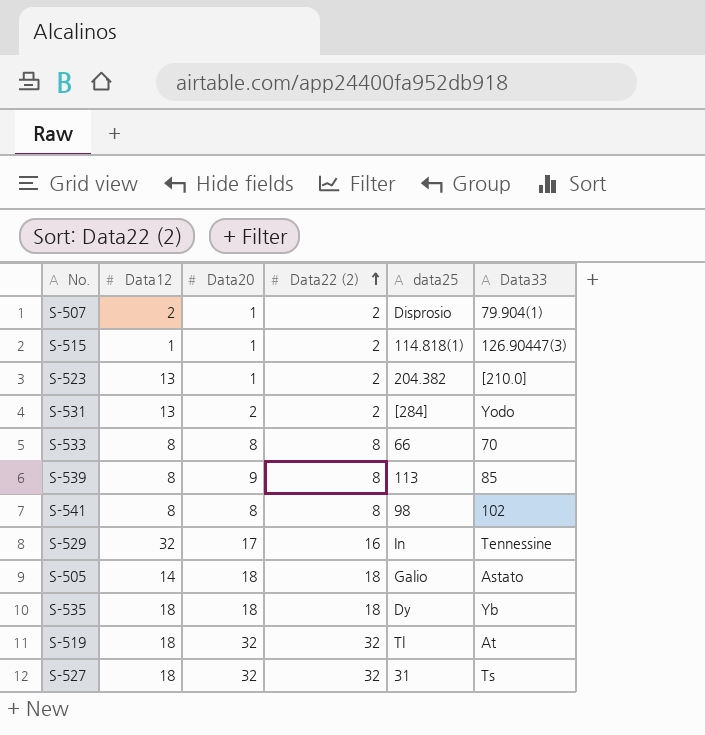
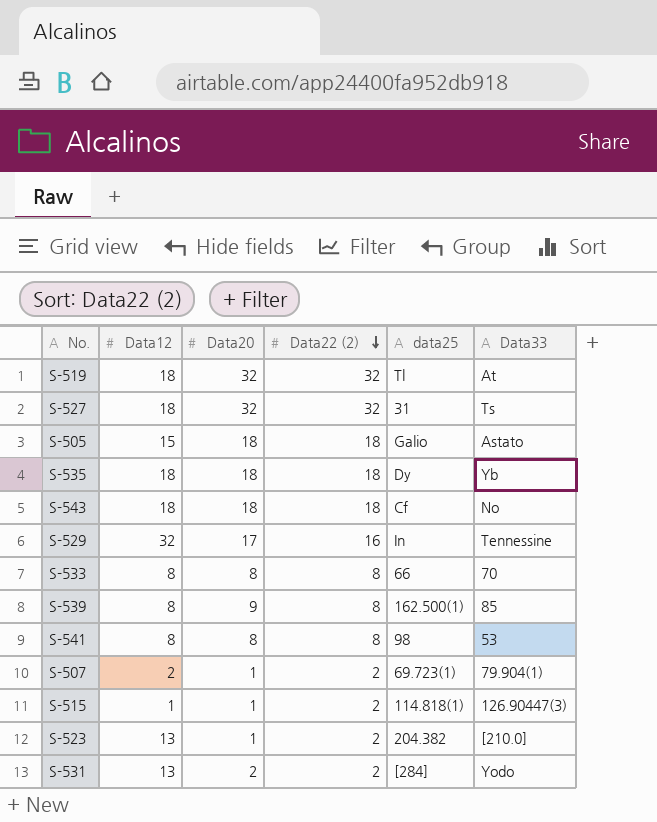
row order: Data22 (2) ascending -> Data22 (2) descending
S-505 | Data12: 14 -> 15
row S-543: none -> 18 | 18 | 18 | Cf | No
S-539 | data25: 113 -> 162.500(1)
S-541 | Data33: 102 -> 53
S-507 | data25: Disprosio -> 69.723(1)

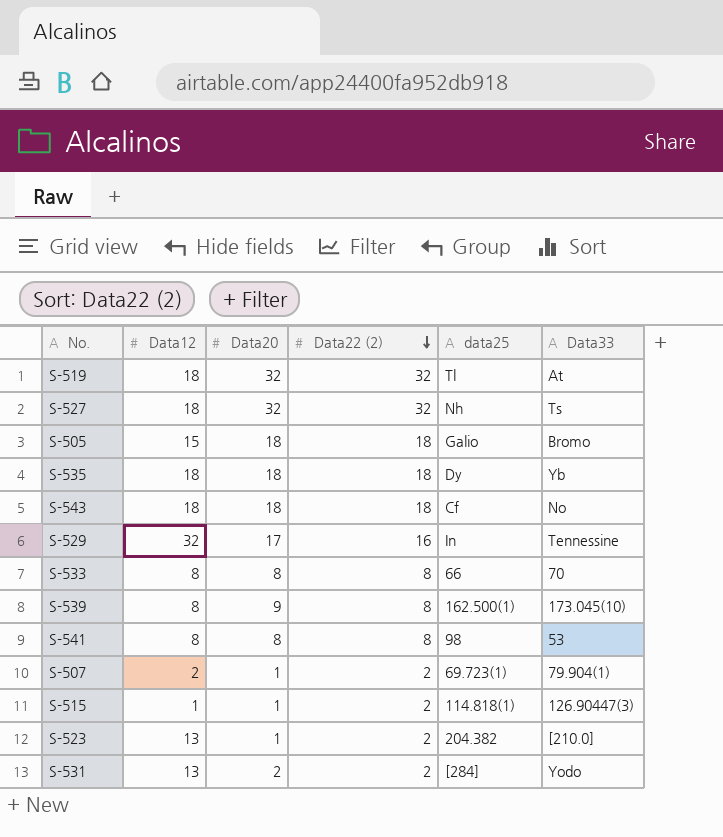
S-527 | data25: 31 -> Nh
S-505 | Data33: Astato -> Bromo
S-539 | Data33: 85 -> 173.045(10)

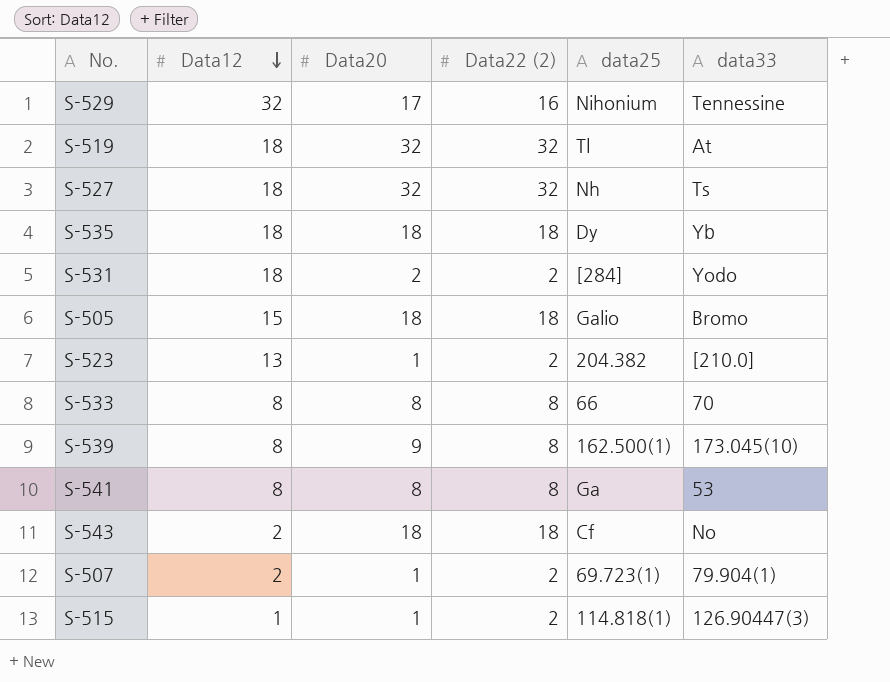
row order: Data22 (2) descending -> Data12 descending
column name: Data33 -> data33
S-529 | data25: In -> Nihonium
S-531 | Data12: 13 -> 18
S-541 | data25: 98 -> Ga
S-543 | Data12: 18 -> 2

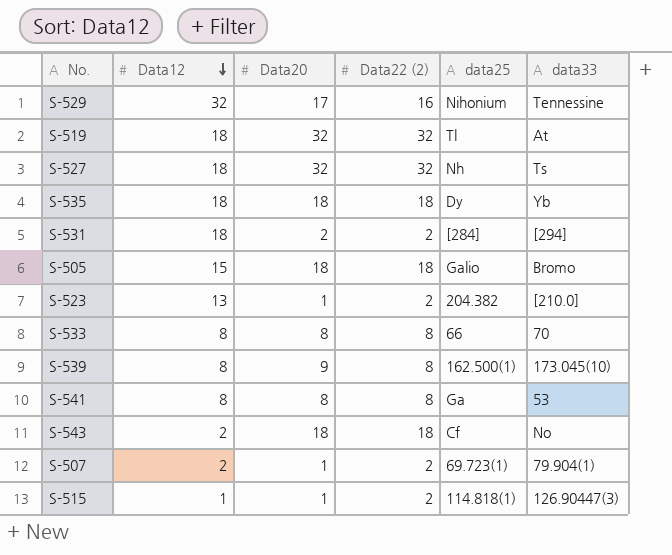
S-531 | data33: Yodo -> [294]

